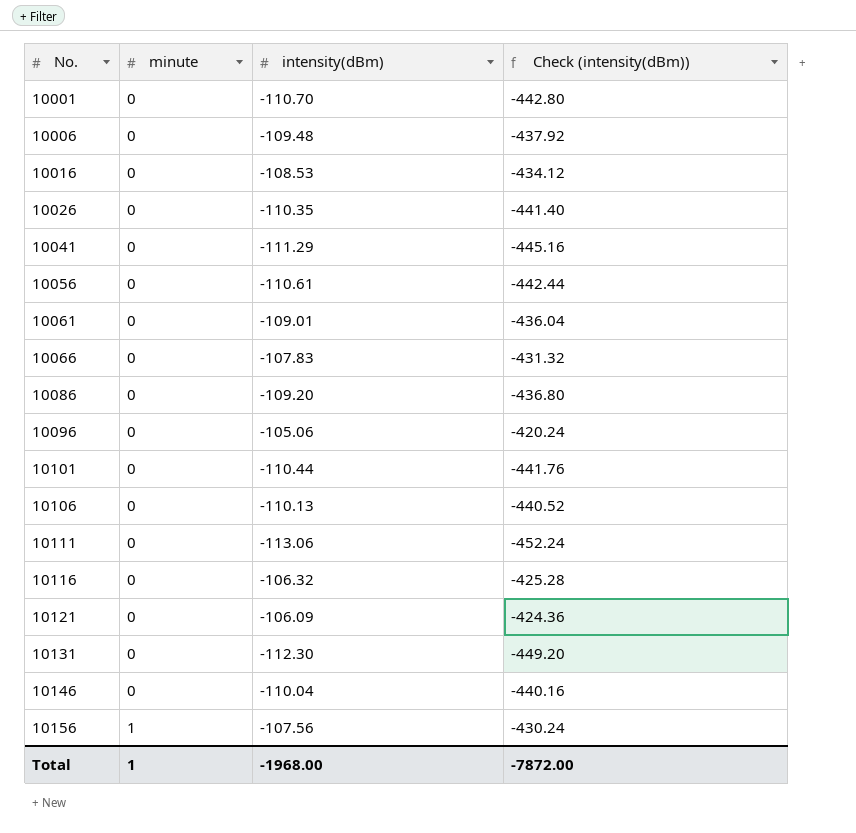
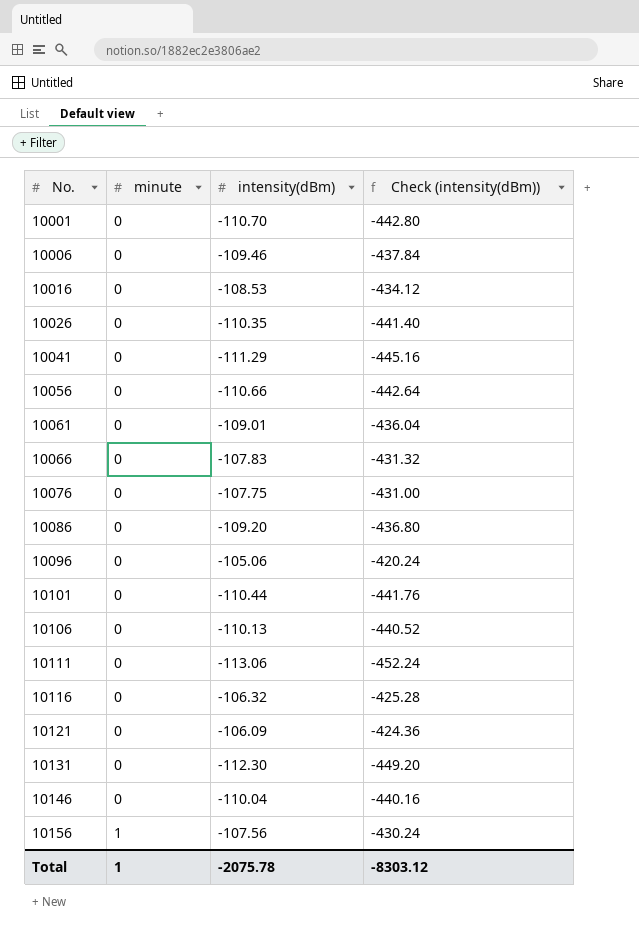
10006 | intensity(dBm): -109.48 -> -109.46
10006 | Check (intensity(dBm)): -437.92 -> -437.84
10056 | intensity(dBm): -110.61 -> -110.66
10056 | Check (intensity(dBm)): -442.44 -> -442.64
row 10076: none -> 0 | -107.75 | -431.00
Total | intensity(dBm): -1968.00 -> -2075.78
Total | Check (intensity(dBm)): -7872.00 -> -8303.12

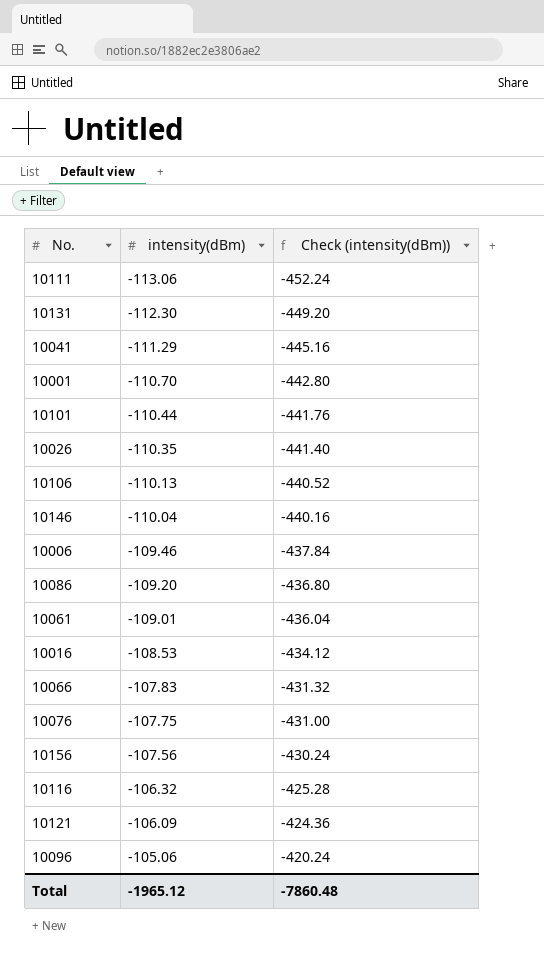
row order: No. ascending -> intensity(dBm) ascending
column minute | position: 2 -> none
row 10056: 0 | -110.66 | -442.64 -> none
Total | intensity(dBm): -2075.78 -> -1965.12
Total | Check (intensity(dBm)): -8303.12 -> -7860.48

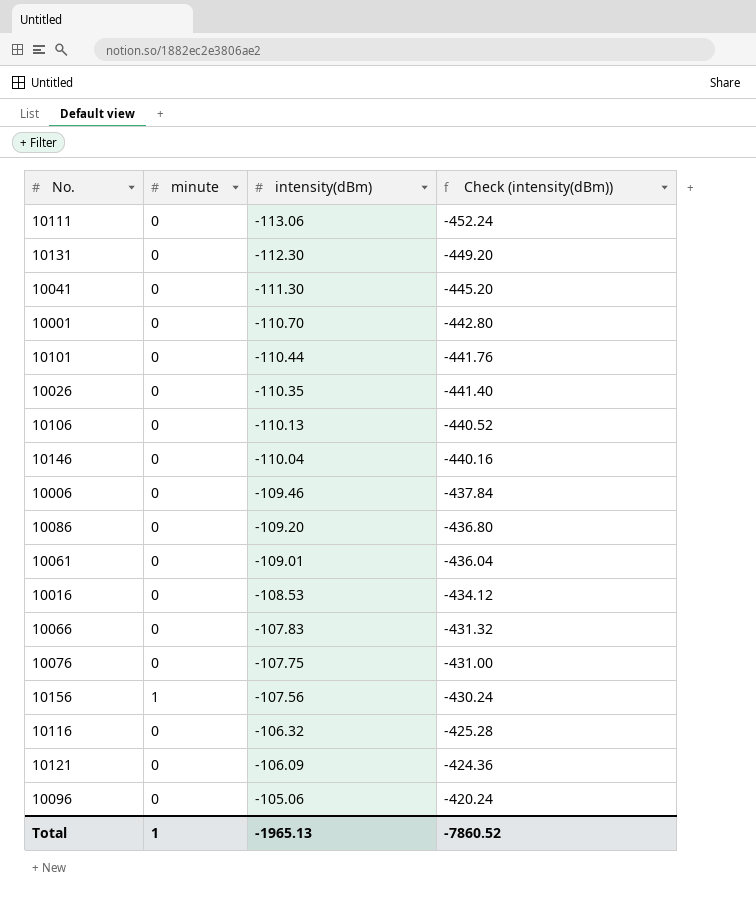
column minute | position: none -> 2
10041 | intensity(dBm): -111.29 -> -111.30
10041 | Check (intensity(dBm)): -445.16 -> -445.20
Total | intensity(dBm): -1965.12 -> -1965.13
Total | Check (intensity(dBm)): -7860.48 -> -7860.52

